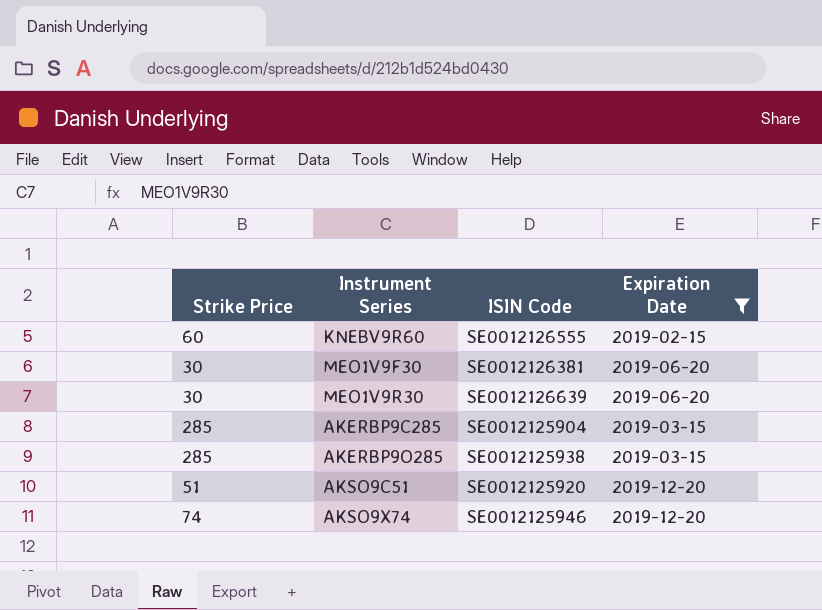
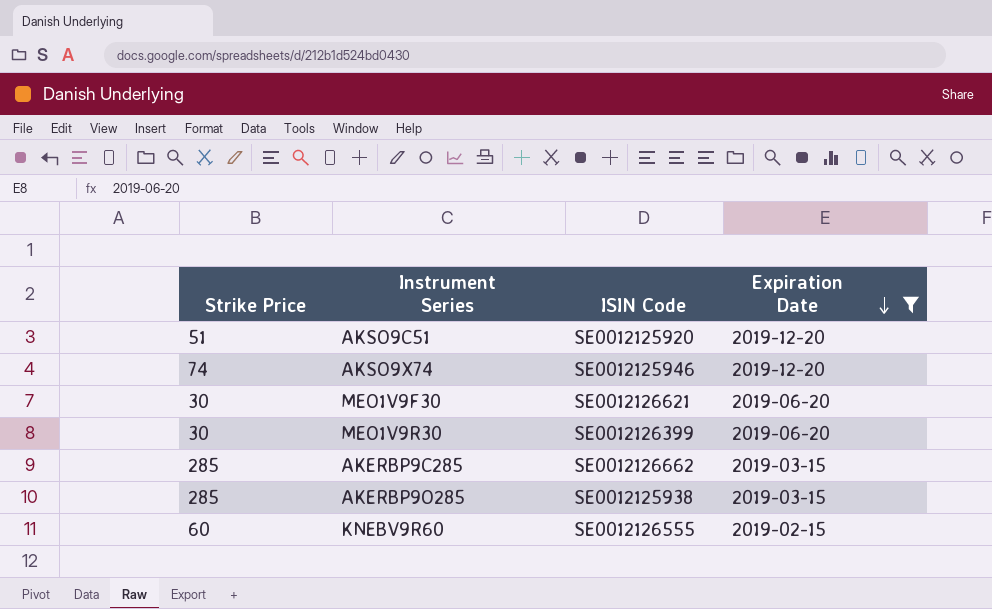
row order: none -> Expiration Date descending
MEO1V9F30 | ISIN Code: SE0012126381 -> SE0012126621
MEO1V9R30 | ISIN Code: SE0012126639 -> SE0012126399
AKERBP9C285 | ISIN Code: SE0012125904 -> SE0012126662

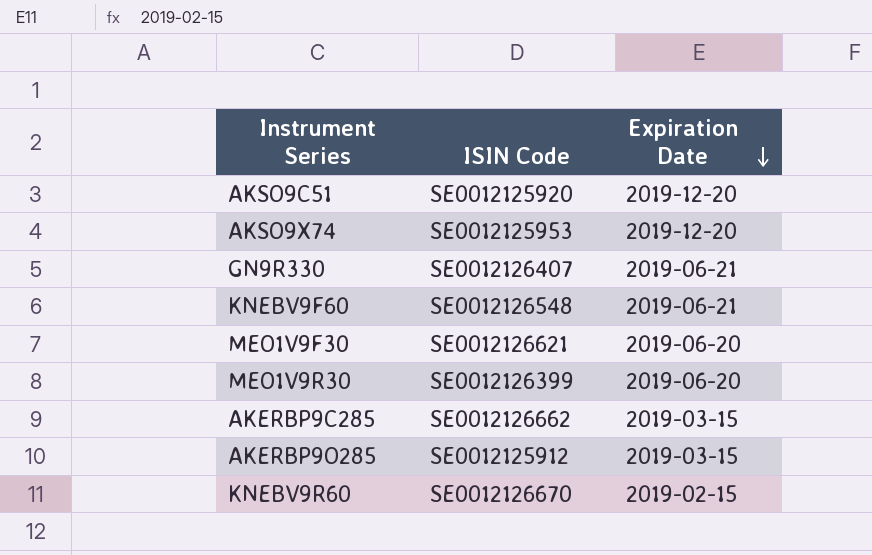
filter: Expiration Date != 2019-06-21 -> none
column Strike Price | position: 1 -> none
AKSO9X74 | ISIN Code: SE0012125946 -> SE0012125953
AKERBP9O285 | ISIN Code: SE0012125938 -> SE0012125912
KNEBV9R60 | ISIN Code: SE0012126555 -> SE0012126670

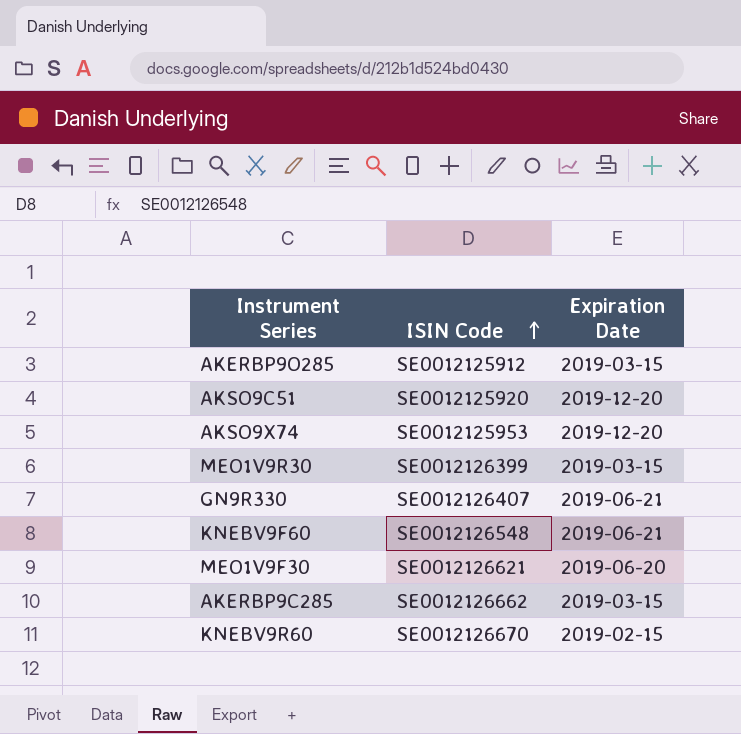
row order: Expiration Date descending -> ISIN Code ascending
MEO1V9R30 | Expiration Date: 2019-06-20 -> 2019-03-15

